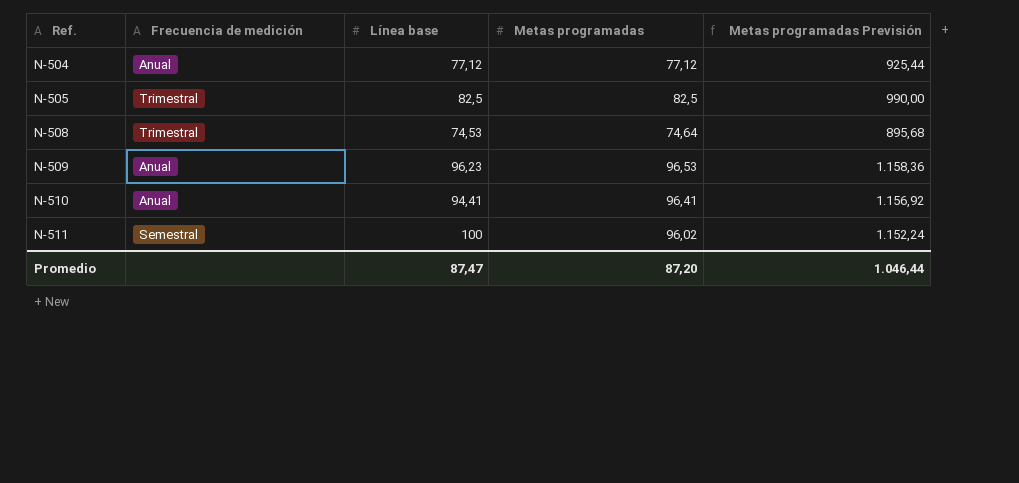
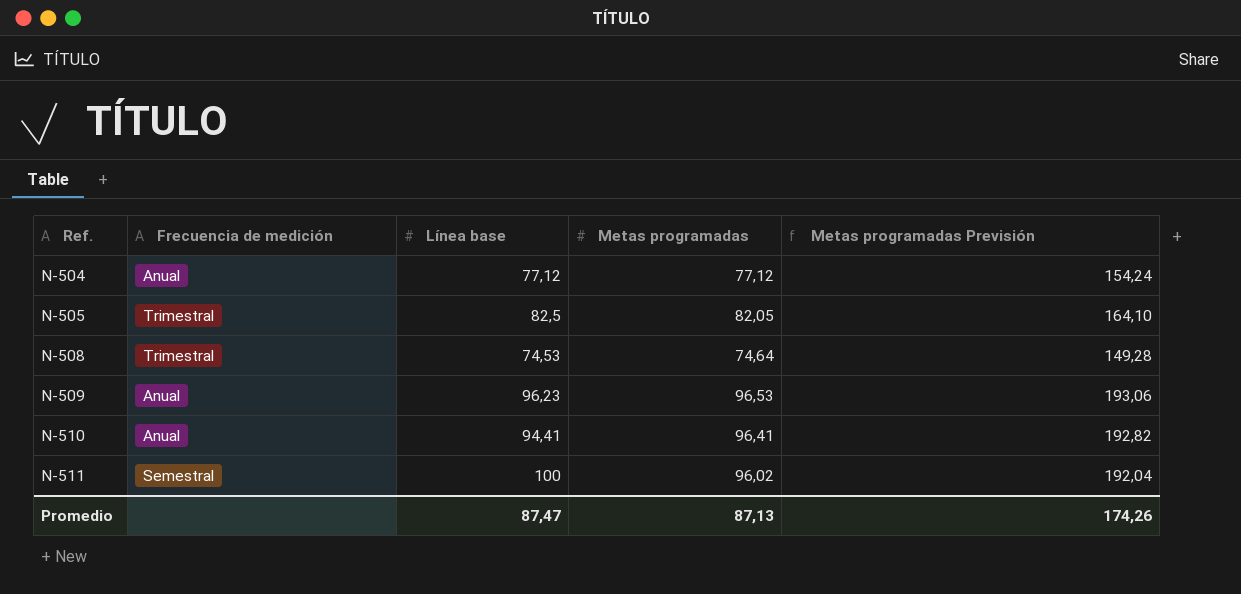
column Metas programadas Previsión | formula: [Metas programadas] * 12 -> [Metas programadas] * 2
N-505 | Metas programadas: 82,5 -> 82,05
Promedio | Metas programadas: 87,20 -> 87,13
Promedio | Metas programadas Previsión: 1.046,44 -> 174,26

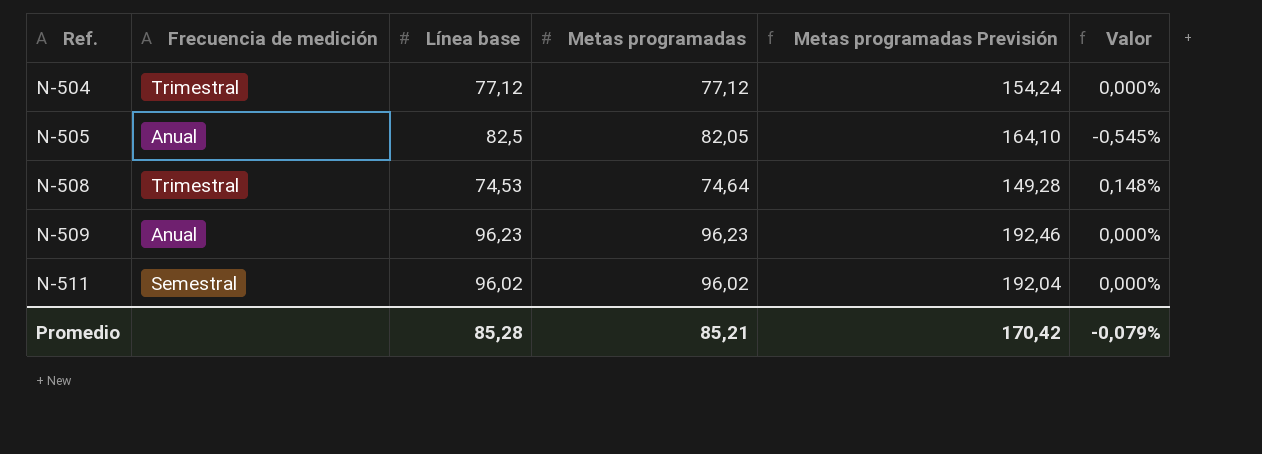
column Valor | formula: none -> ([Metas programadas] - [Línea base]) / [Línea base]
row N-510: Anual | 94,41 | 96,41 | 192,82 -> none
N-504 | Frecuencia de medición: Anual -> Trimestral
N-505 | Frecuencia de medición: Trimestral -> Anual
N-509 | Metas programadas: 96,53 -> 96,23
N-509 | Metas programadas Previsión: 193,06 -> 192,46
N-511 | Línea base: 100 -> 96,02
Promedio | Línea base: 87,47 -> 85,28
Promedio | Metas programadas: 87,13 -> 85,21
Promedio | Metas programadas Previsión: 174,26 -> 170,42

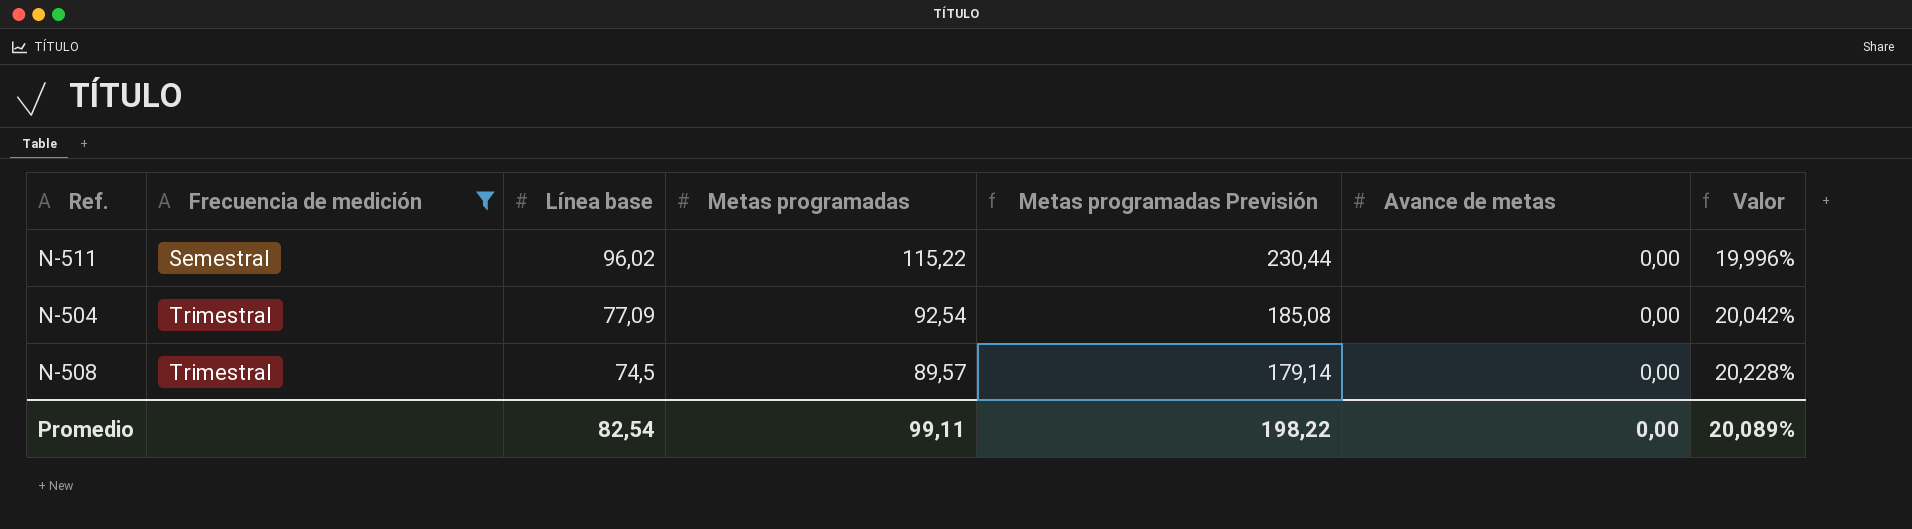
filter: none -> Frecuencia de medición != Anual
row order: Ref. ascending -> Frecuencia de medición ascending
column Avance de metas | position: none -> 6
N-511 | Metas programadas: 96,02 -> 115,22
N-511 | Metas programadas Previsión: 192,04 -> 230,44
N-511 | Valor: 0,000% -> 19,996%
N-504 | Línea base: 77,12 -> 77,09
N-504 | Metas programadas: 77,12 -> 92,54
N-504 | Metas programadas Previsión: 154,24 -> 185,08
N-504 | Valor: 0,000% -> 20,042%
N-508 | Línea base: 74,53 -> 74,5
N-508 | Metas programadas: 74,64 -> 89,57
N-508 | Metas programadas Previsión: 149,28 -> 179,14
N-508 | Valor: 0,148% -> 20,228%
Promedio | Línea base: 85,28 -> 82,54
Promedio | Metas programadas: 85,21 -> 99,11
Promedio | Metas programadas Previsión: 170,42 -> 198,22
Promedio | Valor: -0,079% -> 20,089%

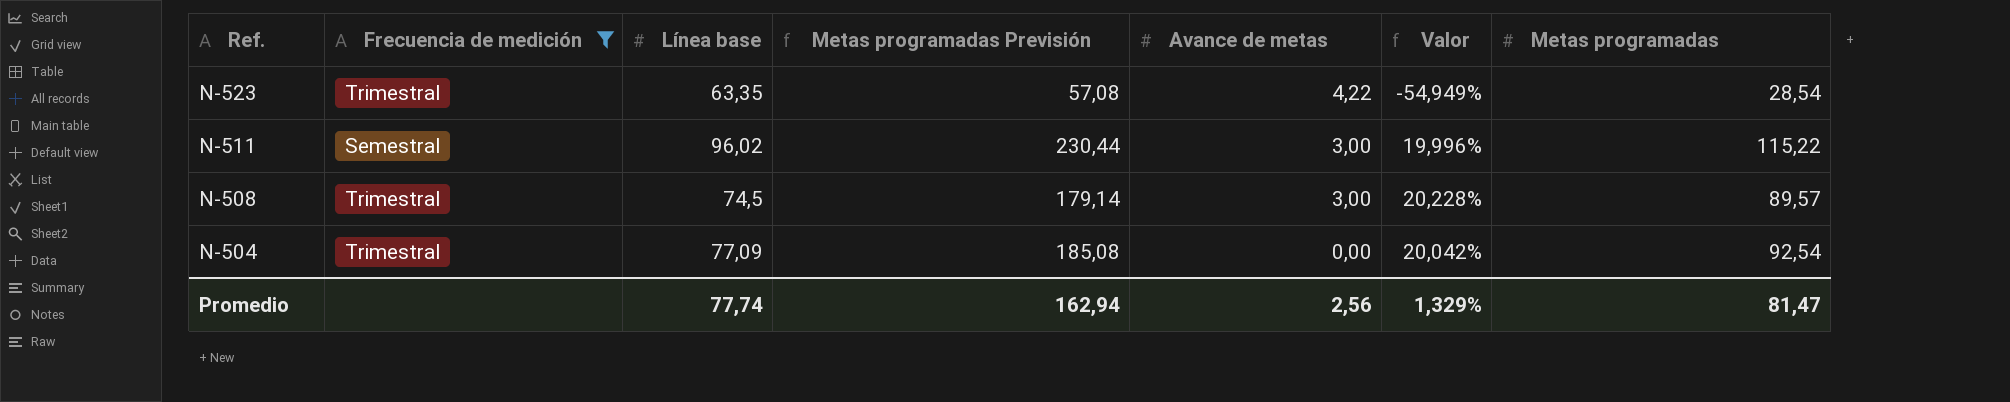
row order: Frecuencia de medición ascending -> Ref. descending
column Metas programadas | position: 4 -> 7
row N-523: none -> Trimestral | 63,35 | 57,08 | 4,22 | -54,949% | 28,54
N-511 | Avance de metas: 0,00 -> 3,00
N-508 | Avance de metas: 0,00 -> 3,00
Promedio | Línea base: 82,54 -> 77,74
Promedio | Metas programadas Previsión: 198,22 -> 162,94
Promedio | Avance de metas: 0,00 -> 2,56
Promedio | Valor: 20,089% -> 1,329%
Promedio | Metas programadas: 99,11 -> 81,47

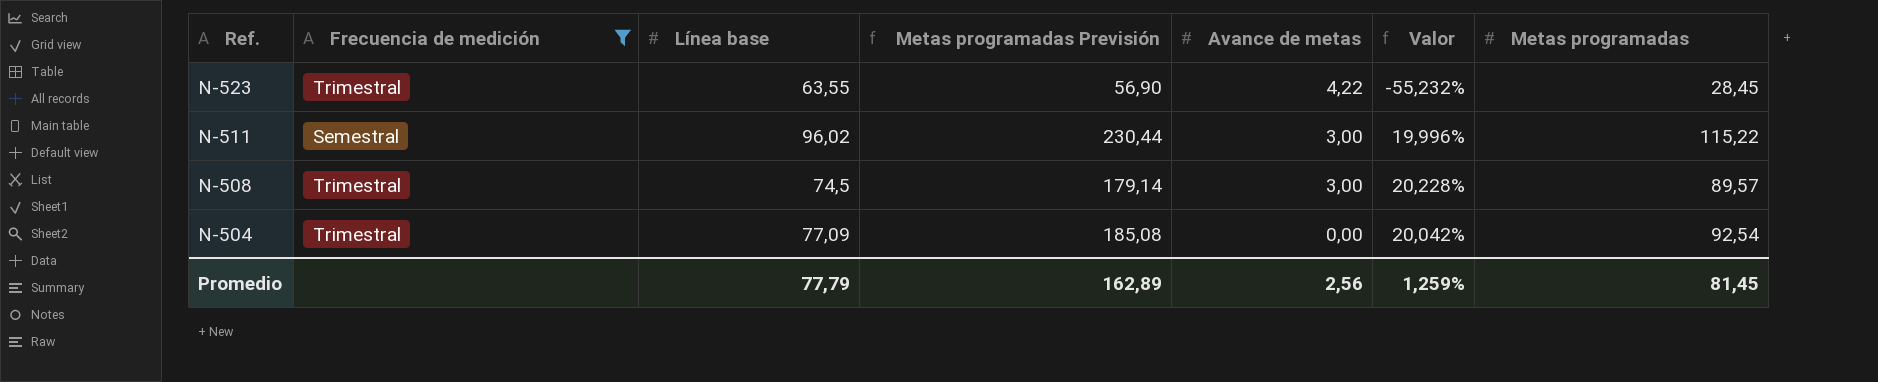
N-523 | Línea base: 63,35 -> 63,55
N-523 | Metas programadas Previsión: 57,08 -> 56,90
N-523 | Valor: -54,949% -> -55,232%
N-523 | Metas programadas: 28,54 -> 28,45
Promedio | Línea base: 77,74 -> 77,79
Promedio | Metas programadas Previsión: 162,94 -> 162,89
Promedio | Valor: 1,329% -> 1,259%
Promedio | Metas programadas: 81,47 -> 81,45

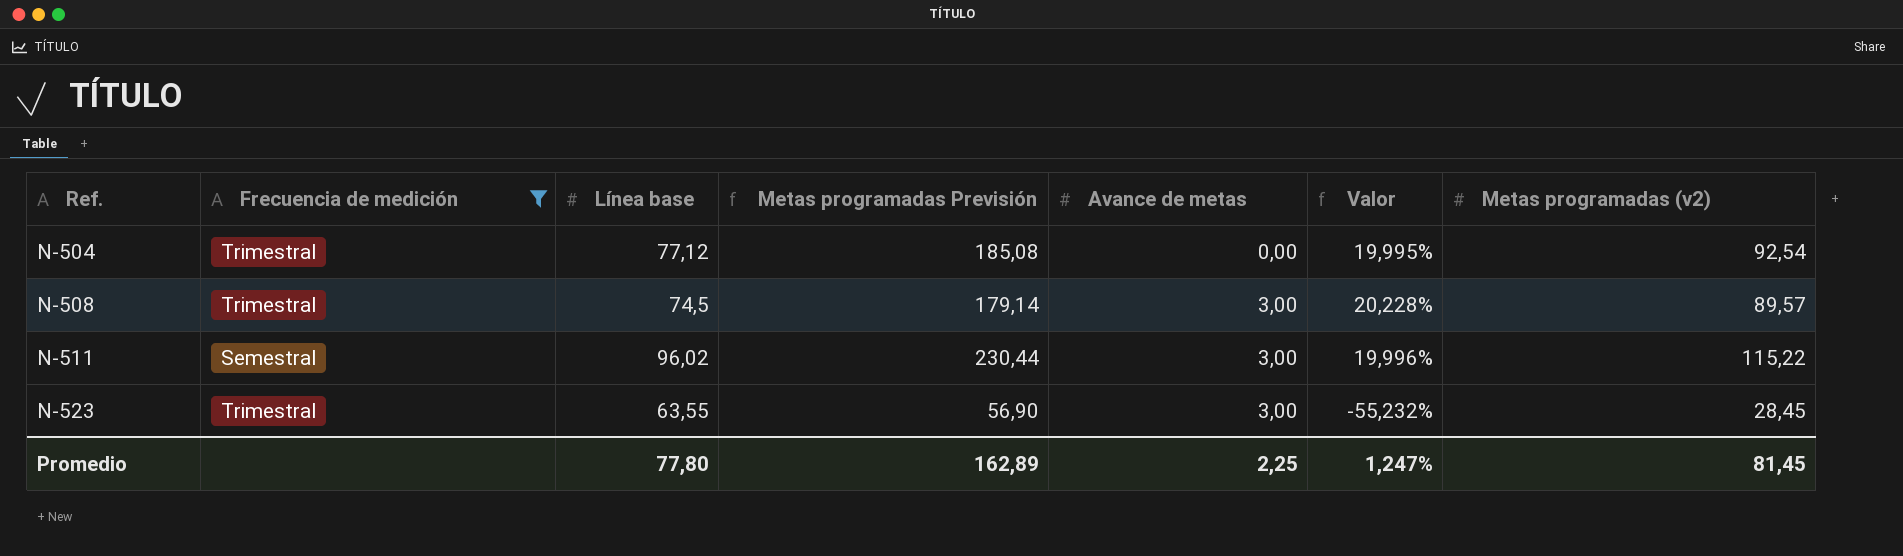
row order: Ref. descending -> Ref. ascending
column name: Metas programadas -> Metas programadas (v2)
N-504 | Línea base: 77,09 -> 77,12
N-504 | Valor: 20,042% -> 19,995%
N-523 | Avance de metas: 4,22 -> 3,00
Promedio | Línea base: 77,79 -> 77,80
Promedio | Avance de metas: 2,56 -> 2,25
Promedio | Valor: 1,259% -> 1,247%

